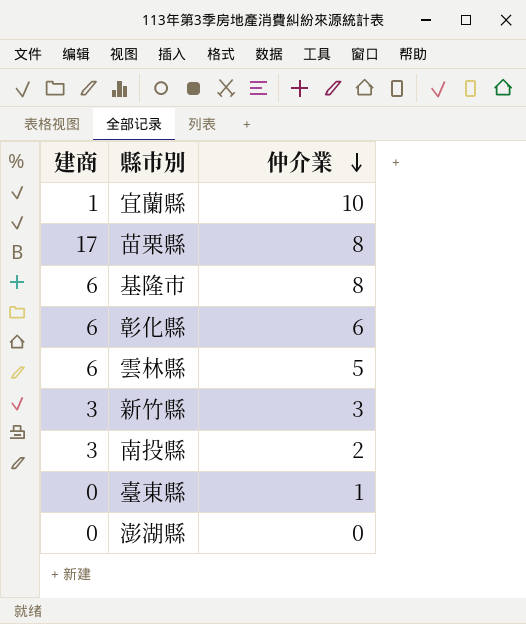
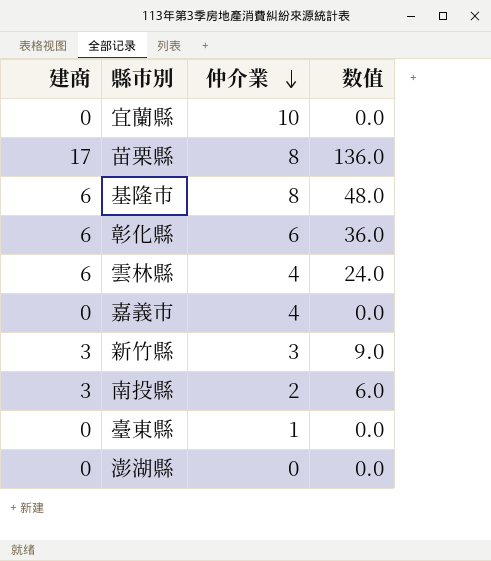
column 数值 | formula: none -> [建商] * [仲介業]
宜蘭縣 | 建商: 1 -> 0
雲林縣 | 仲介業: 5 -> 4
row 嘉義市: none -> 0 | 4 | 0.0

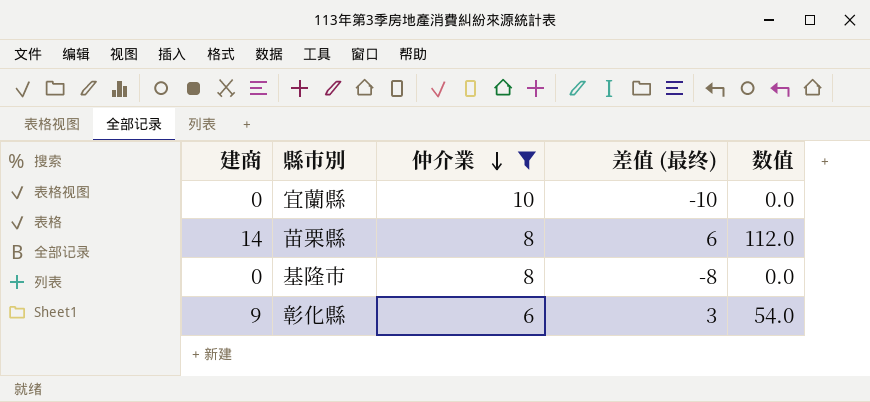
filter: none -> 仲介業 >= 6
column 差值 (最终) | formula: none -> [建商] - [仲介業]
苗栗縣 | 建商: 17 -> 14
苗栗縣 | 数值: 136.0 -> 112.0
基隆市 | 建商: 6 -> 0
基隆市 | 数值: 48.0 -> 0.0
彰化縣 | 建商: 6 -> 9
彰化縣 | 数值: 36.0 -> 54.0

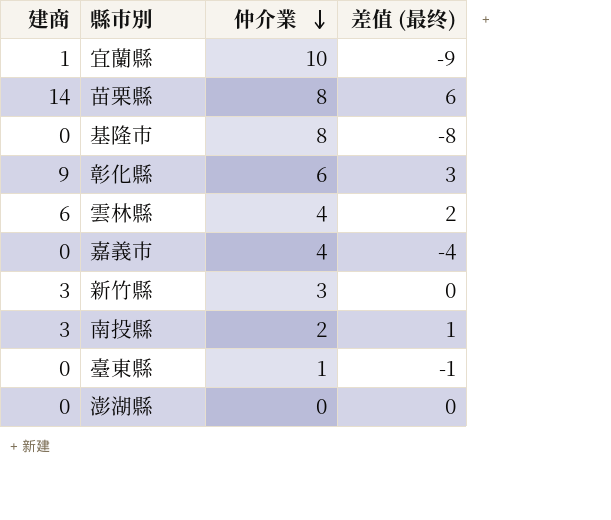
filter: 仲介業 >= 6 -> none
column 数值 | formula: [建商] * [仲介業] -> none
宜蘭縣 | 建商: 0 -> 1
宜蘭縣 | 差值 (最终): -10 -> -9

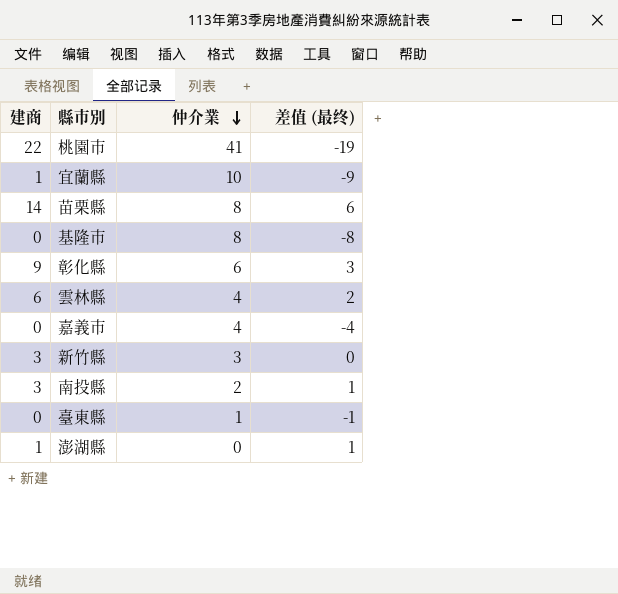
row 桃園市: none -> 22 | 41 | -19
澎湖縣 | 建商: 0 -> 1
澎湖縣 | 差值 (最终): 0 -> 1

